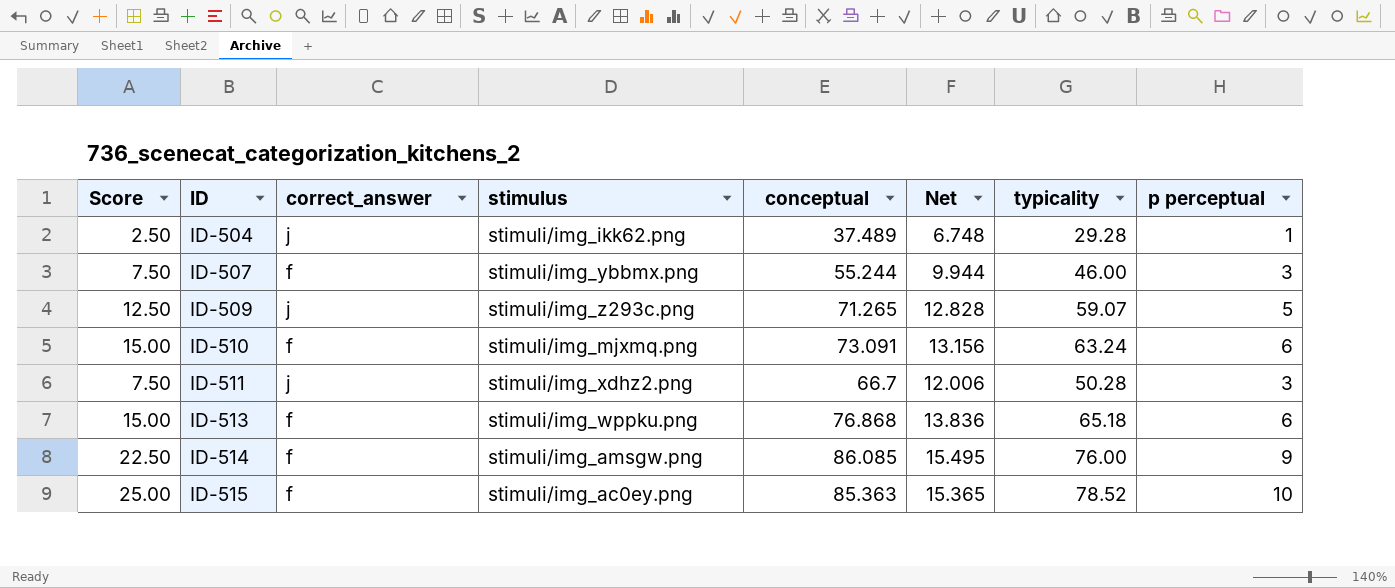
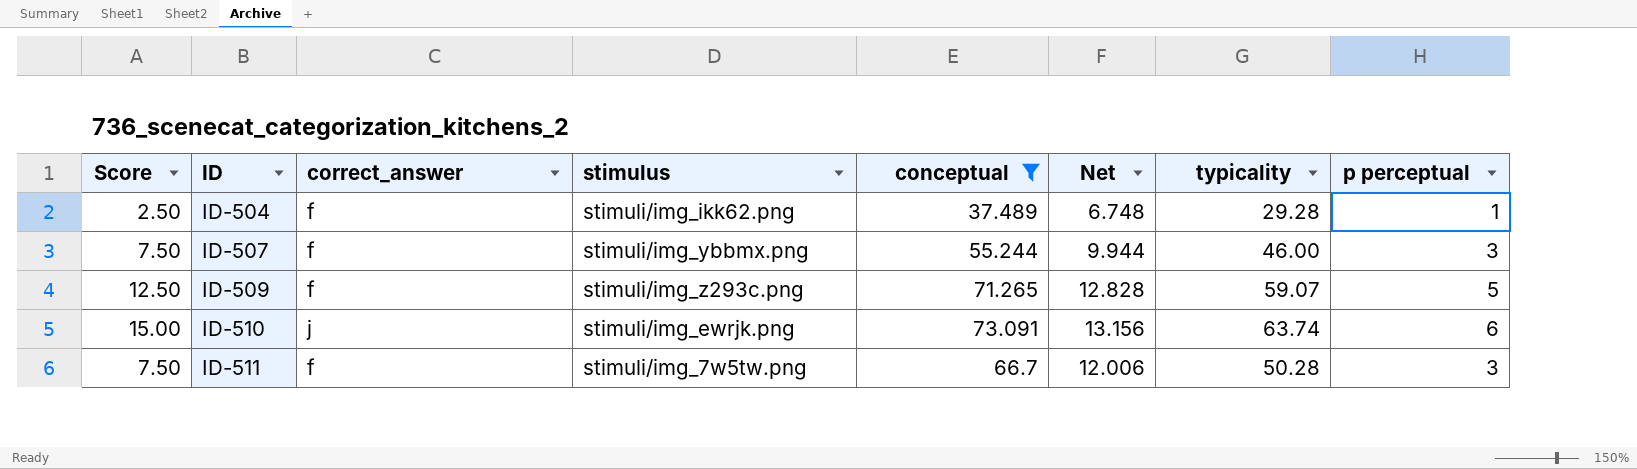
filter: none -> conceptual <= 73.091
ID-504 | correct_answer: j -> f
ID-509 | correct_answer: j -> f
ID-510 | correct_answer: f -> j
ID-510 | stimulus: stimuli/img_mjxmq.png -> stimuli/img_ewrjk.png
ID-510 | typicality: 63.24 -> 63.74
ID-511 | correct_answer: j -> f
ID-511 | stimulus: stimuli/img_xdhz2.png -> stimuli/img_7w5tw.png

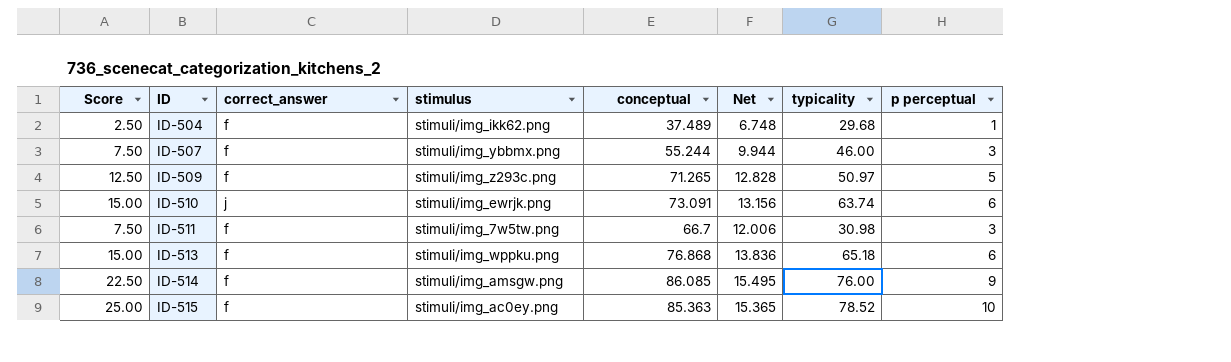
filter: conceptual <= 73.091 -> none
ID-504 | typicality: 29.28 -> 29.68
ID-509 | typicality: 59.07 -> 50.97
ID-511 | typicality: 50.28 -> 30.98

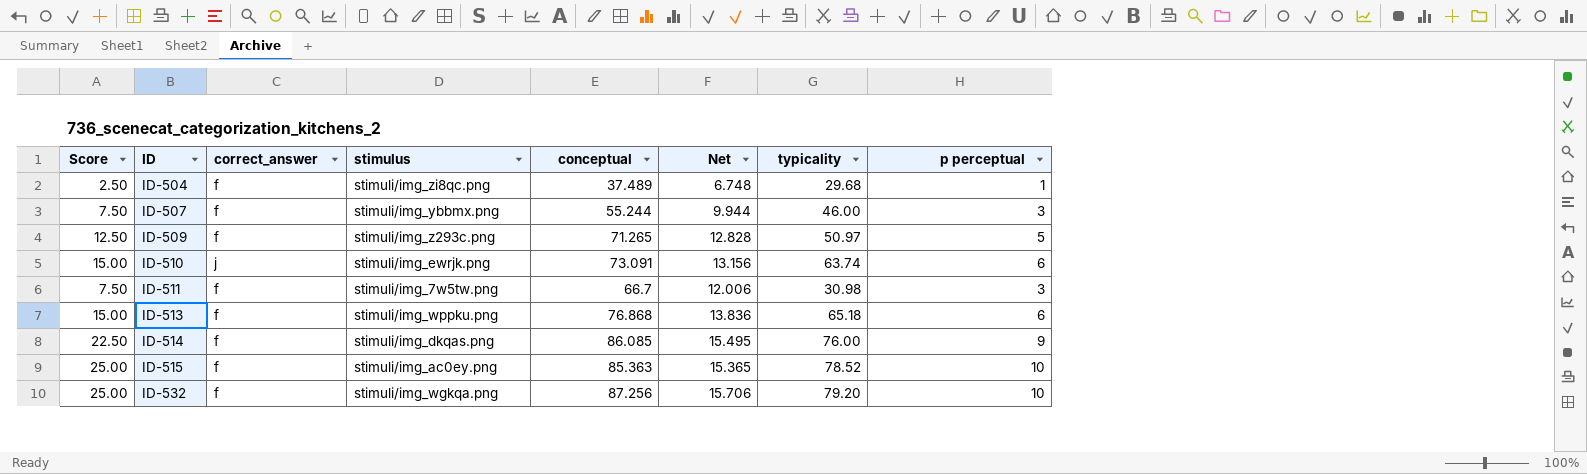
ID-504 | stimulus: stimuli/img_ikk62.png -> stimuli/img_zi8qc.png
ID-514 | stimulus: stimuli/img_amsgw.png -> stimuli/img_dkqas.png
row ID-532: none -> 25.00 | f | stimuli/img_wgkqa.png | 87.256 | 15.706 | 79.20 | 10

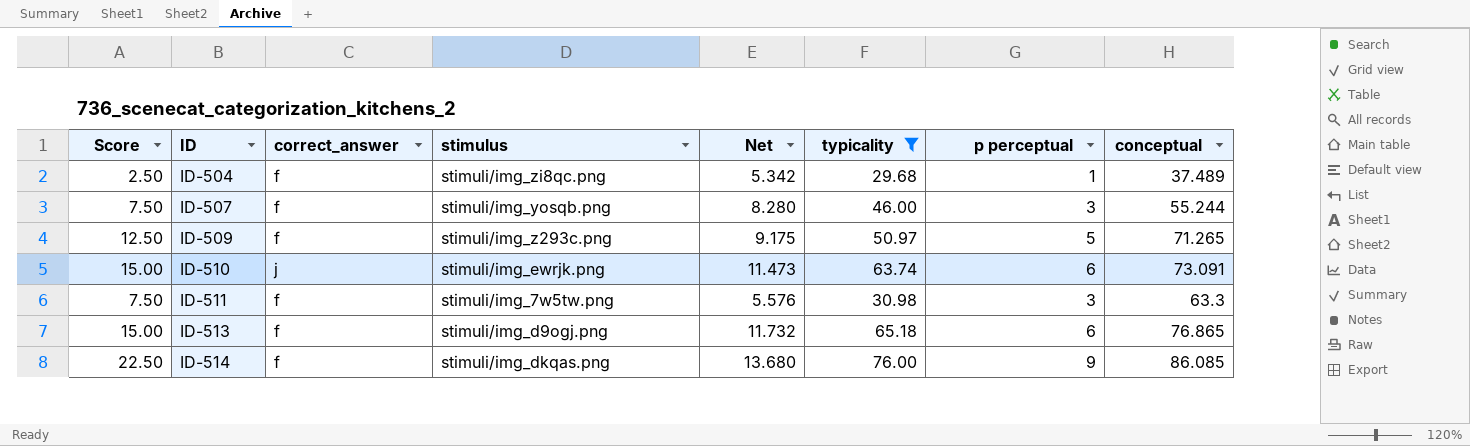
filter: none -> typicality <= 76.00
column Net | formula: [conceptual] * 0.18 -> [typicality] * 0.18
column conceptual | position: 5 -> 8
ID-507 | stimulus: stimuli/img_ybbmx.png -> stimuli/img_yosqb.png
ID-511 | conceptual: 66.7 -> 63.3
ID-513 | stimulus: stimuli/img_wppku.png -> stimuli/img_d9ogj.png
ID-513 | conceptual: 76.868 -> 76.865

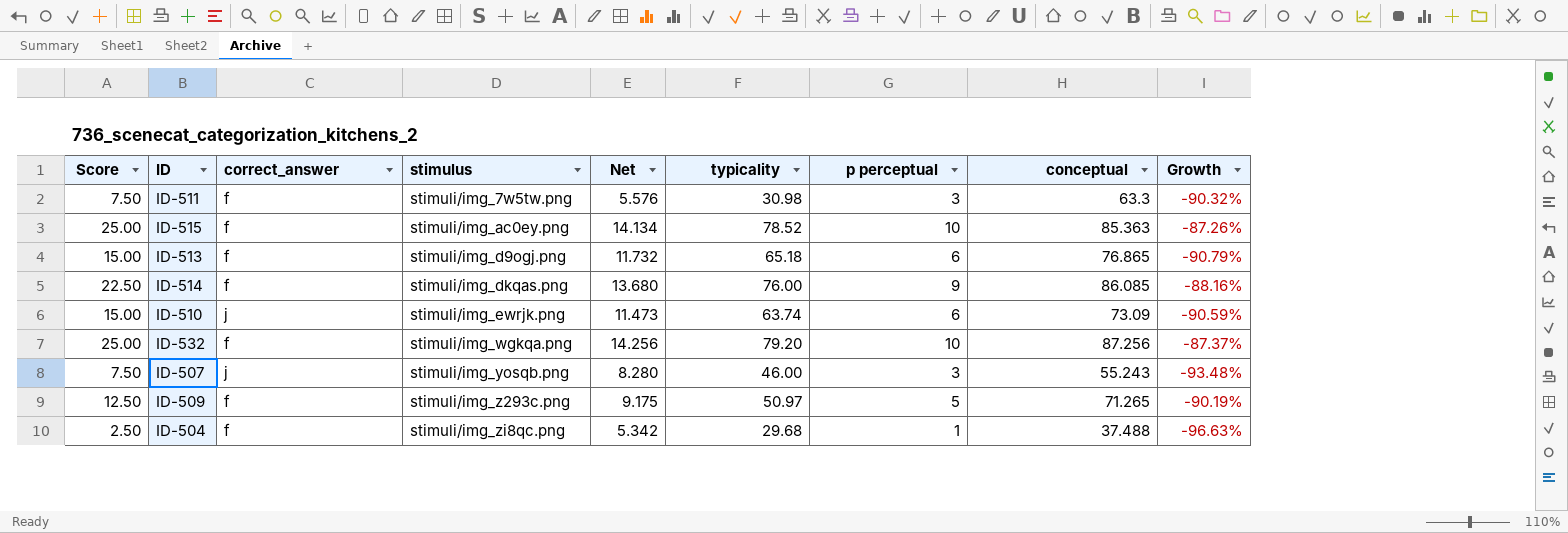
filter: typicality <= 76.00 -> none
row order: ID ascending -> stimulus ascending
column Growth | formula: none -> ([p perceptual] - [typicality]) / [typicality]
ID-510 | conceptual: 73.091 -> 73.09
ID-507 | correct_answer: f -> j
ID-507 | conceptual: 55.244 -> 55.243
ID-504 | conceptual: 37.489 -> 37.488

